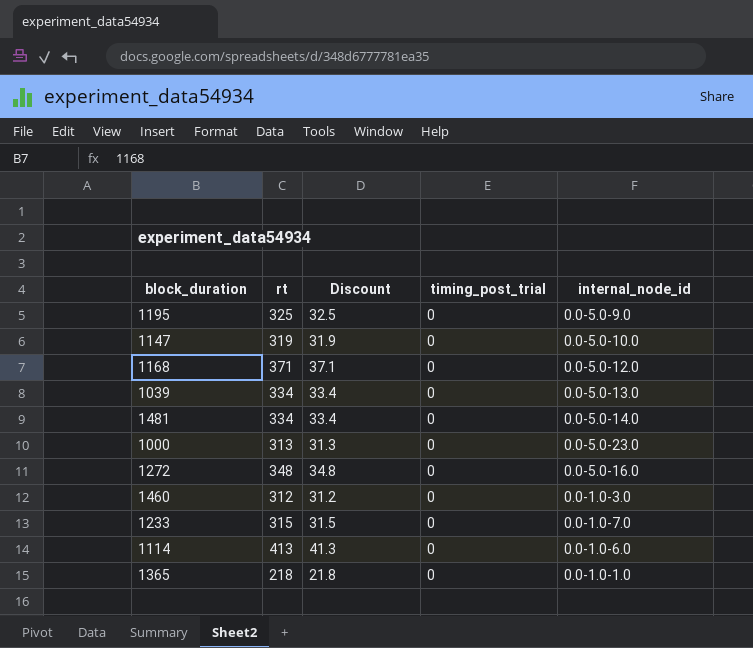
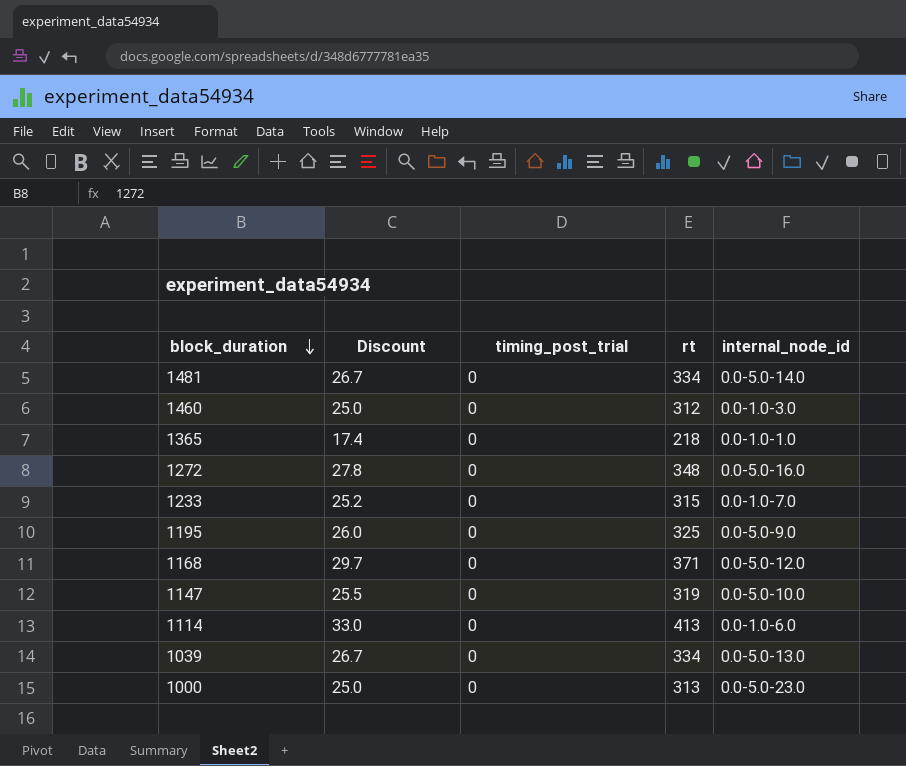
row order: none -> block_duration descending
column Discount | formula: [rt] * 0.1 -> [rt] * 0.08
column rt | position: 2 -> 4

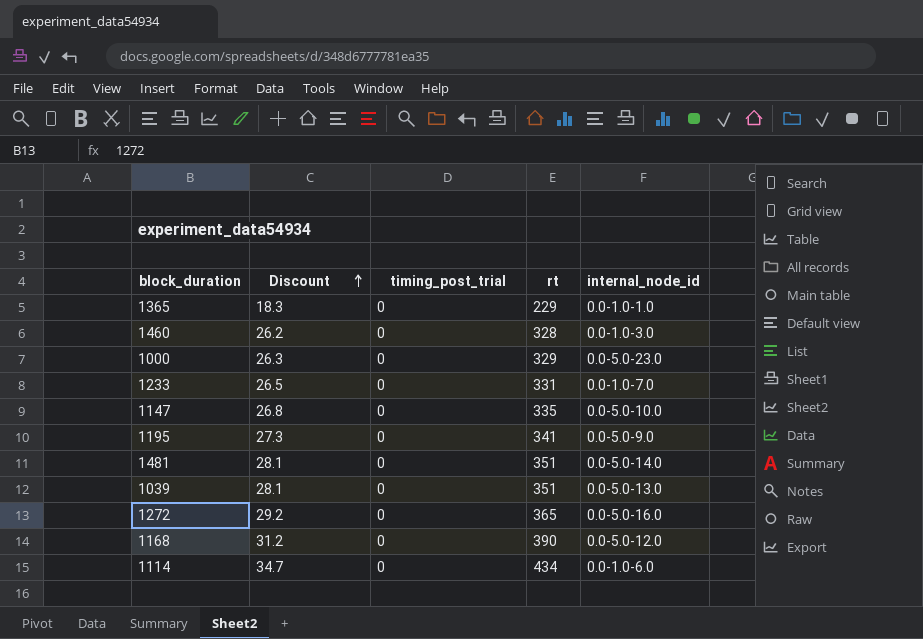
row order: block_duration descending -> Discount ascending
1365 | Discount: 17.4 -> 18.3
1365 | rt: 218 -> 229
1460 | Discount: 25.0 -> 26.2
1460 | rt: 312 -> 328
1000 | Discount: 25.0 -> 26.3
1000 | rt: 313 -> 329
1233 | Discount: 25.2 -> 26.5
1233 | rt: 315 -> 331
1147 | Discount: 25.5 -> 26.8
1147 | rt: 319 -> 335
1195 | Discount: 26.0 -> 27.3
1195 | rt: 325 -> 341
1481 | Discount: 26.7 -> 28.1
1481 | rt: 334 -> 351
1039 | Discount: 26.7 -> 28.1
1039 | rt: 334 -> 351
1272 | Discount: 27.8 -> 29.2
1272 | rt: 348 -> 365
1168 | Discount: 29.7 -> 31.2
1168 | rt: 371 -> 390
1114 | Discount: 33.0 -> 34.7
1114 | rt: 413 -> 434

